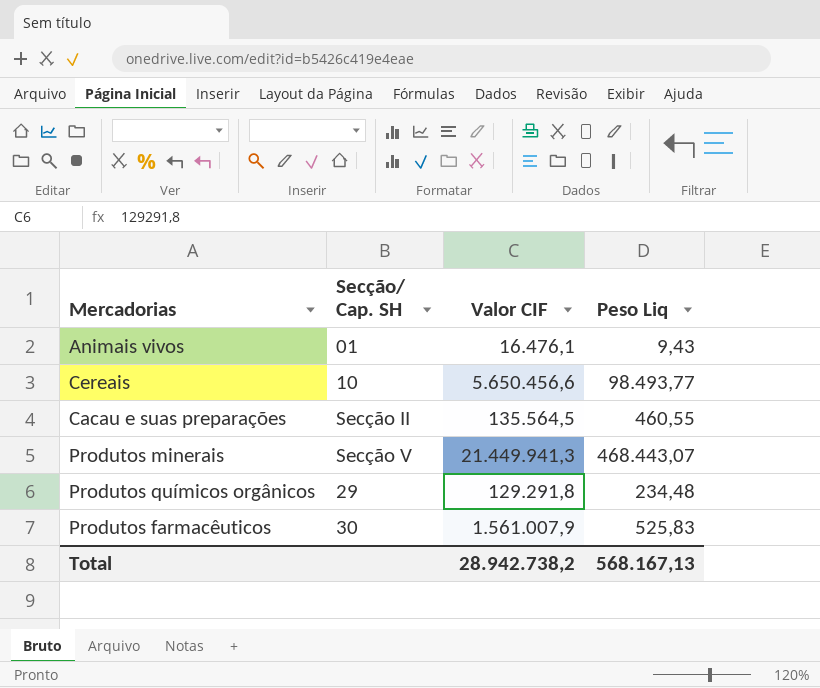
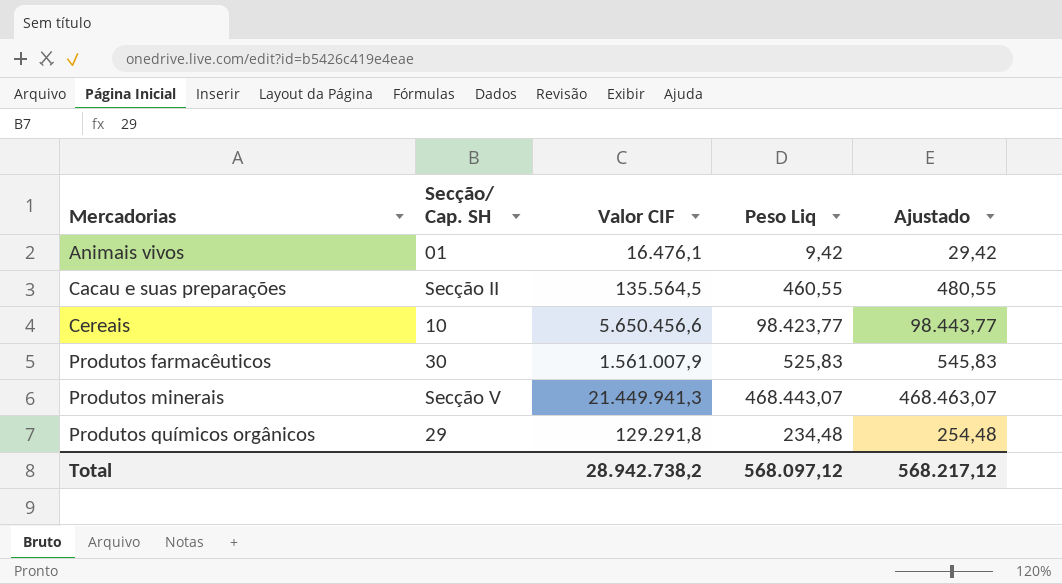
row order: none -> Mercadorias ascending
column Ajustado | formula: none -> [Peso Liq] + 20
Animais vivos | Peso Liq: 9,43 -> 9,42
Cereais | Peso Liq: 98.493,77 -> 98.423,77
Total | Peso Liq: 568.167,13 -> 568.097,12

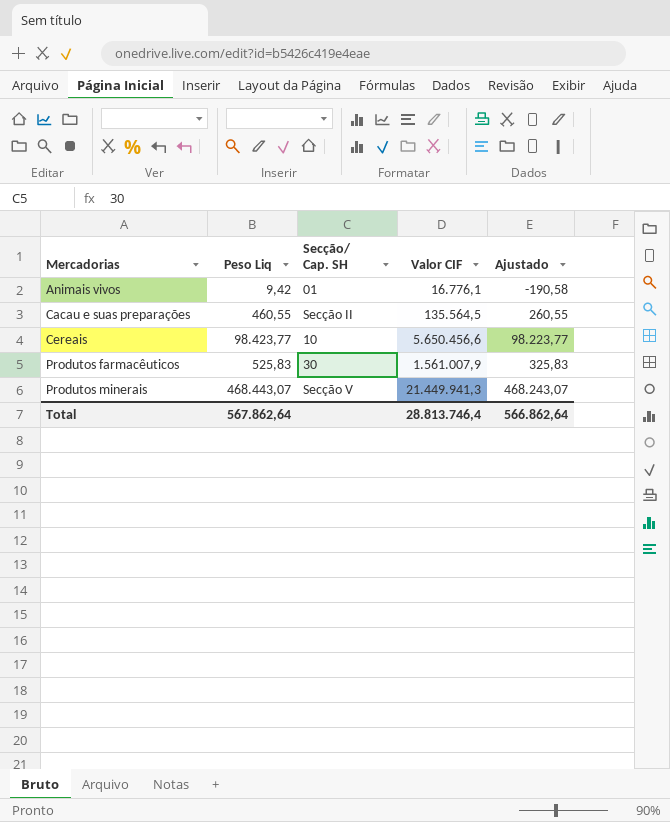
column Peso Liq | position: 4 -> 2
column Ajustado | formula: [Peso Liq] + 20 -> [Peso Liq] - 200
row Produtos químicos orgânicos: 29 | 129.291,8 | 234,48 | 254,48 -> none
Animais vivos | Valor CIF: 16.476,1 -> 16.776,1
Total | Peso Liq: 568.097,12 -> 567.862,64
Total | Valor CIF: 28.942.738,2 -> 28.813.746,4
Total | Ajustado: 568.217,12 -> 566.862,64

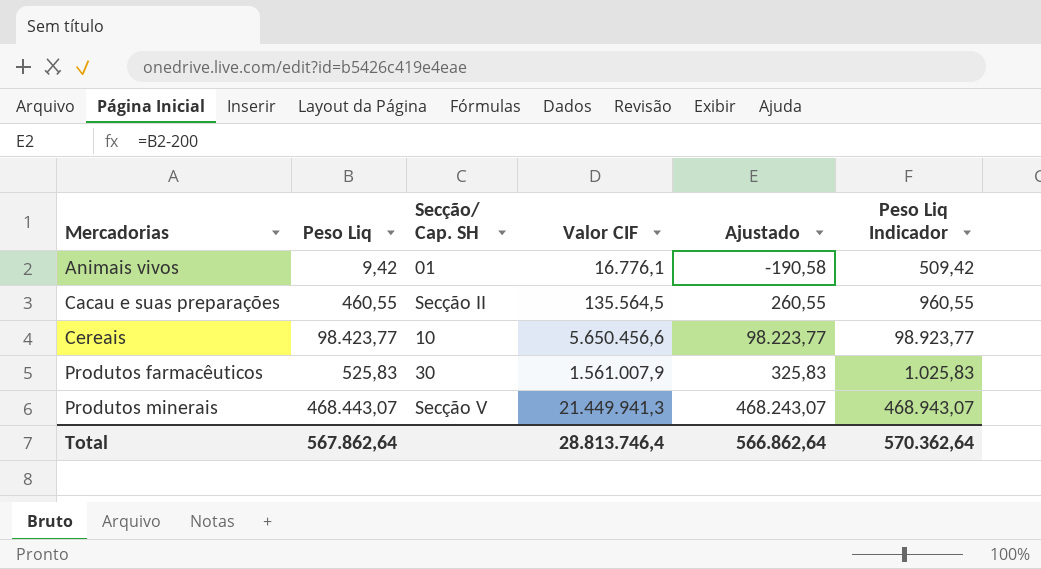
column Peso Liq Indicador | formula: none -> [Peso Liq] + 500

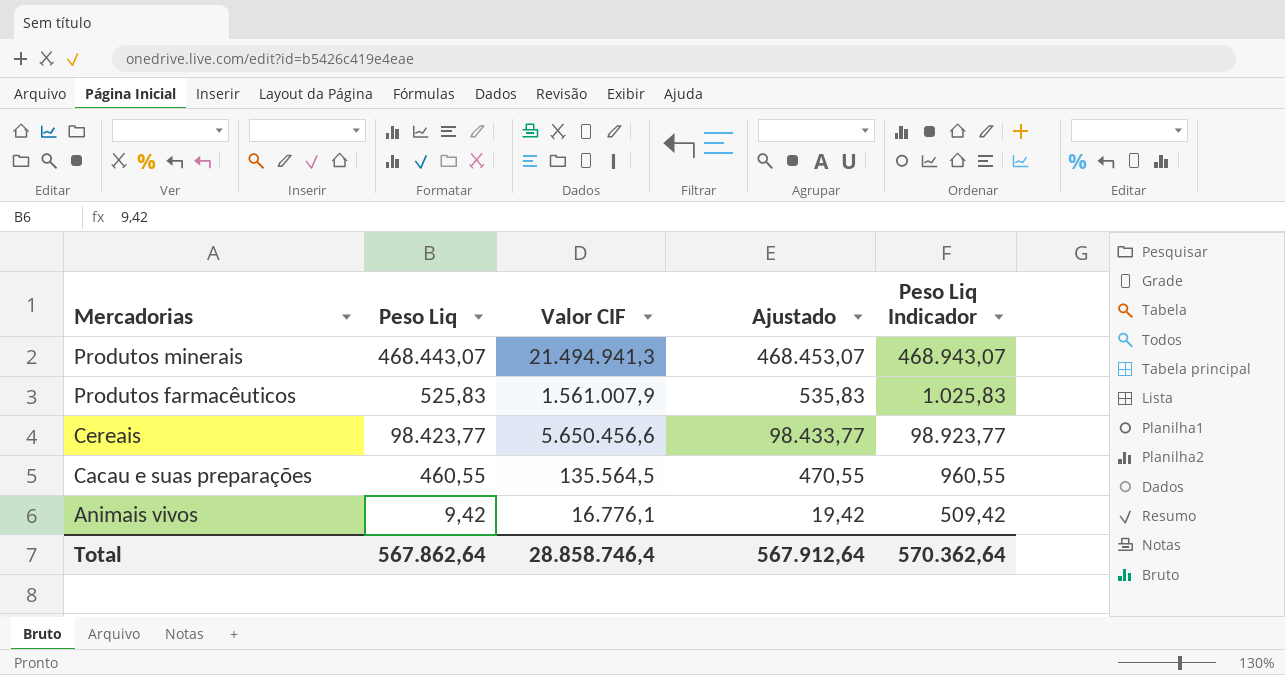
row order: Mercadorias ascending -> Mercadorias descending
column Secção/ Cap. SH | position: 3 -> none
column Ajustado | formula: [Peso Liq] - 200 -> [Peso Liq] + 10
Produtos minerais | Valor CIF: 21.449.941,3 -> 21.494.941,3
Total | Valor CIF: 28.813.746,4 -> 28.858.746,4
Total | Ajustado: 566.862,64 -> 567.912,64

